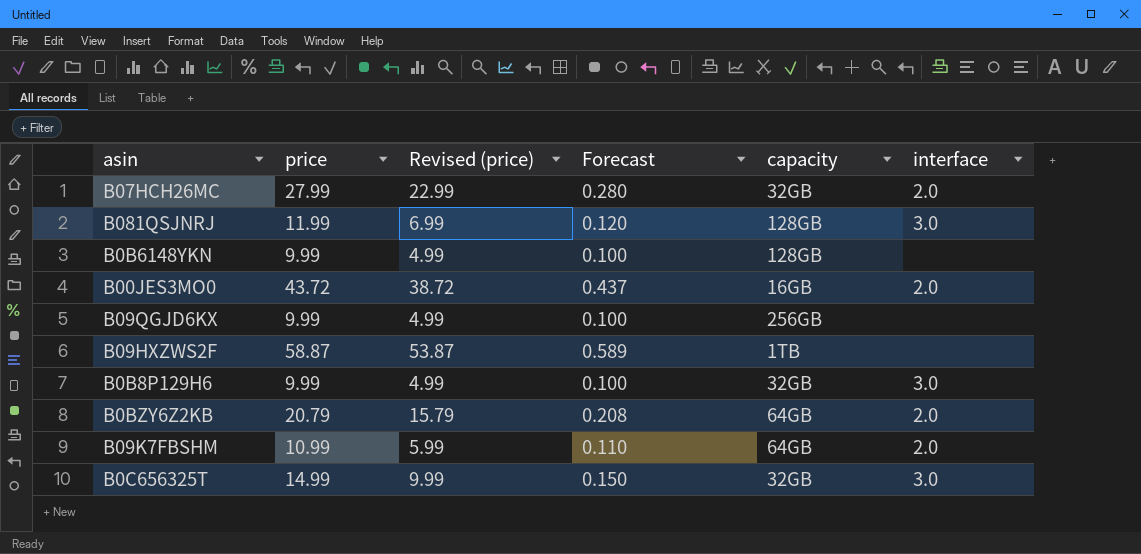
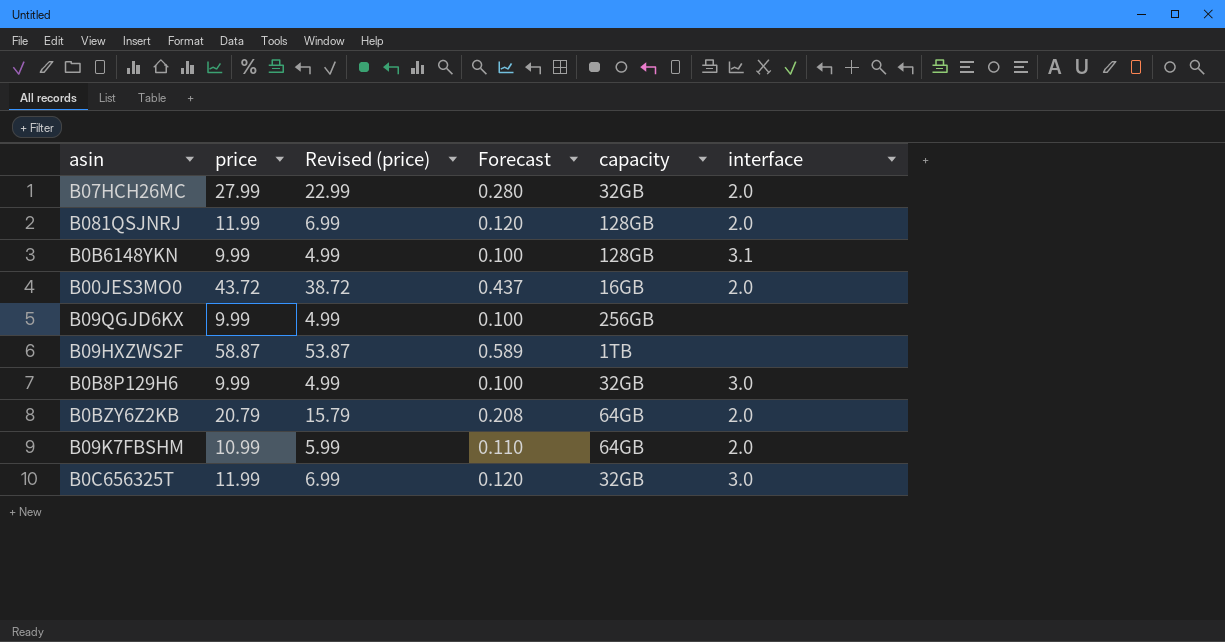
B081QSJNRJ | interface: 3.0 -> 2.0
B0B6148YKN | interface: none -> 3.1
B0C656325T | price: 14.99 -> 11.99
B0C656325T | Revised (price): 9.99 -> 6.99
B0C656325T | Forecast: 0.150 -> 0.120

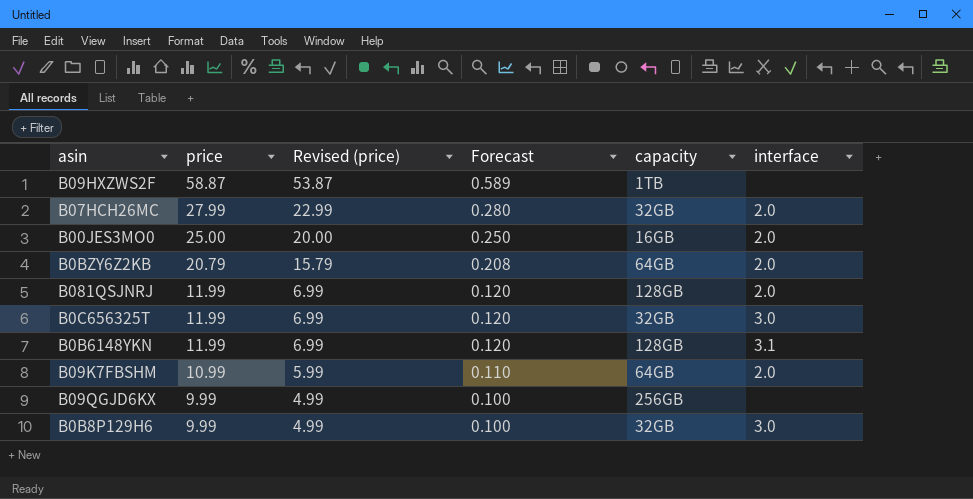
row order: none -> price descending
B00JES3MO0 | price: 43.72 -> 25.00
B00JES3MO0 | Revised (price): 38.72 -> 20.00
B00JES3MO0 | Forecast: 0.437 -> 0.250
B0B6148YKN | price: 9.99 -> 11.99
B0B6148YKN | Revised (price): 4.99 -> 6.99
B0B6148YKN | Forecast: 0.100 -> 0.120

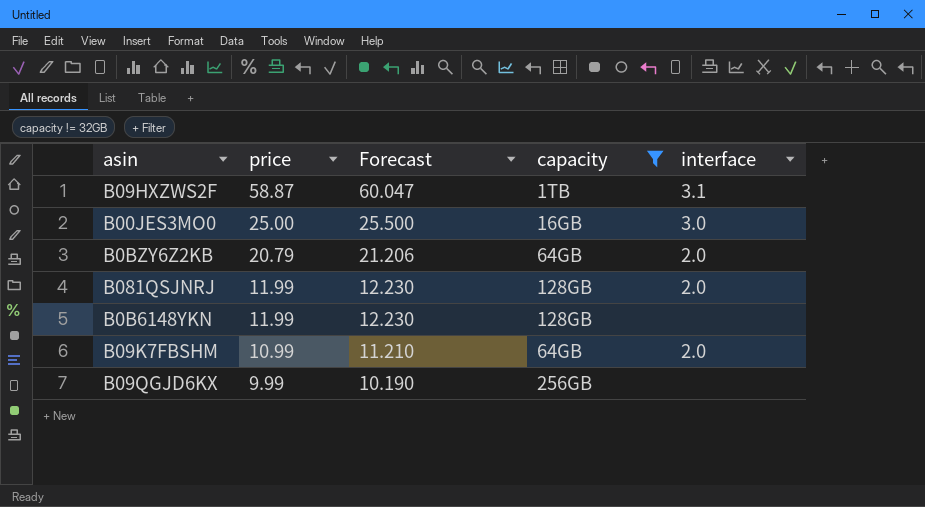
filter: none -> capacity != 32GB
column Revised (price) | formula: [price] - 5 -> none
column Forecast | formula: [price] * 0.01 -> [price] * 1.02
B09HXZWS2F | interface: none -> 3.1
B00JES3MO0 | interface: 2.0 -> 3.0
B0B6148YKN | interface: 3.1 -> none

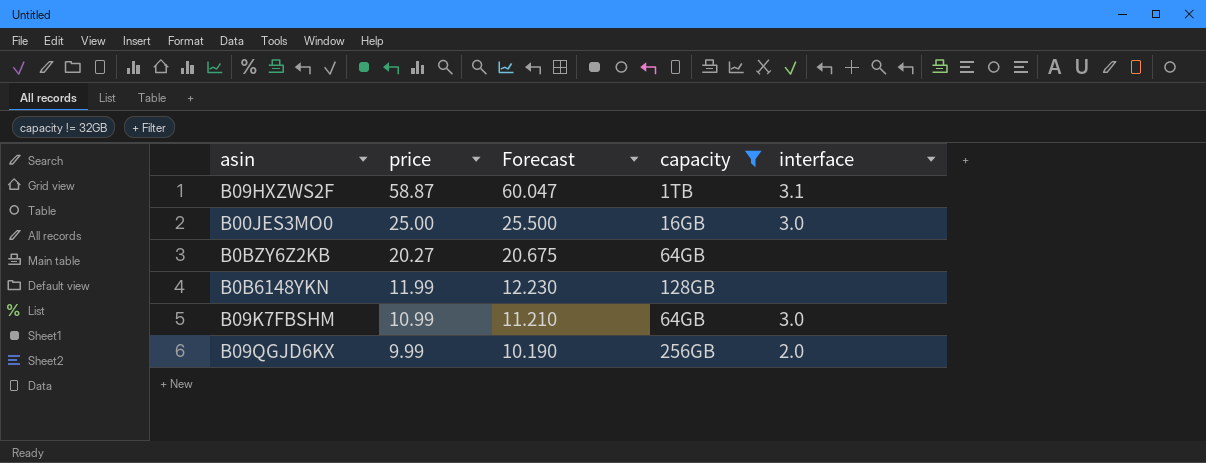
row B081QSJNRJ: 11.99 | 12.230 | 128GB | 2.0 -> none
B0BZY6Z2KB | price: 20.79 -> 20.27
B0BZY6Z2KB | Forecast: 21.206 -> 20.675
B0BZY6Z2KB | interface: 2.0 -> none
B09K7FBSHM | interface: 2.0 -> 3.0
B09QGJD6KX | interface: none -> 2.0

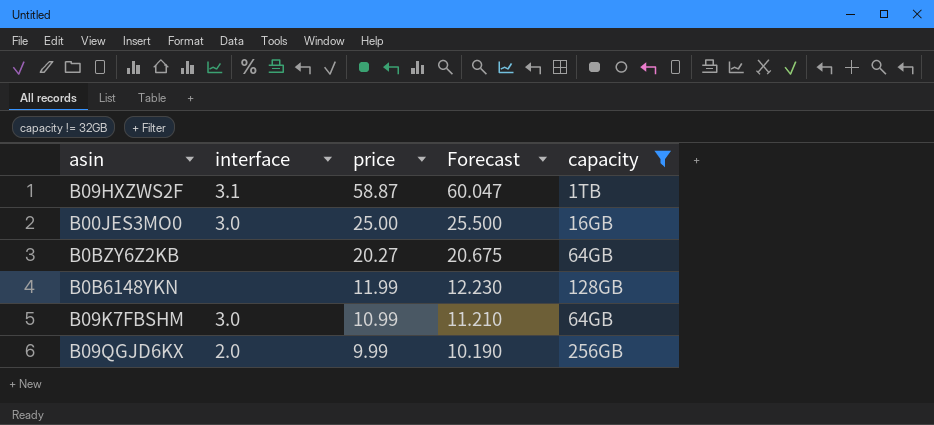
column interface | position: 5 -> 2

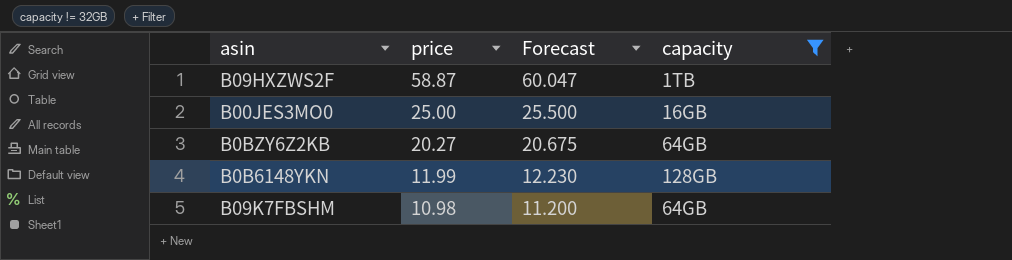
column interface | position: 2 -> none
row B09QGJD6KX: 2.0 | 9.99 | 10.190 | 256GB -> none
B09K7FBSHM | price: 10.99 -> 10.98
B09K7FBSHM | Forecast: 11.210 -> 11.200

